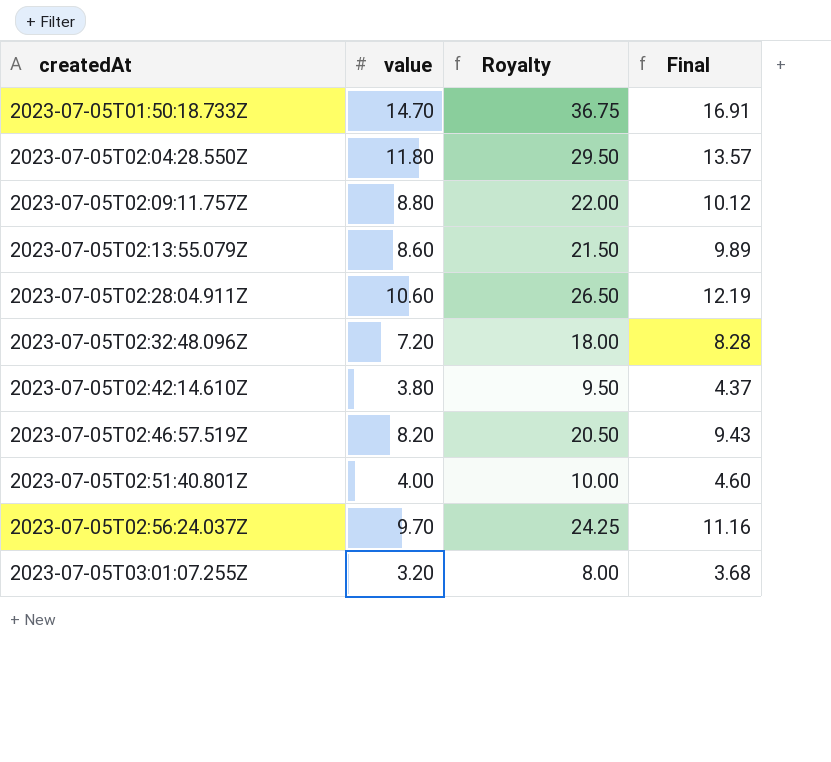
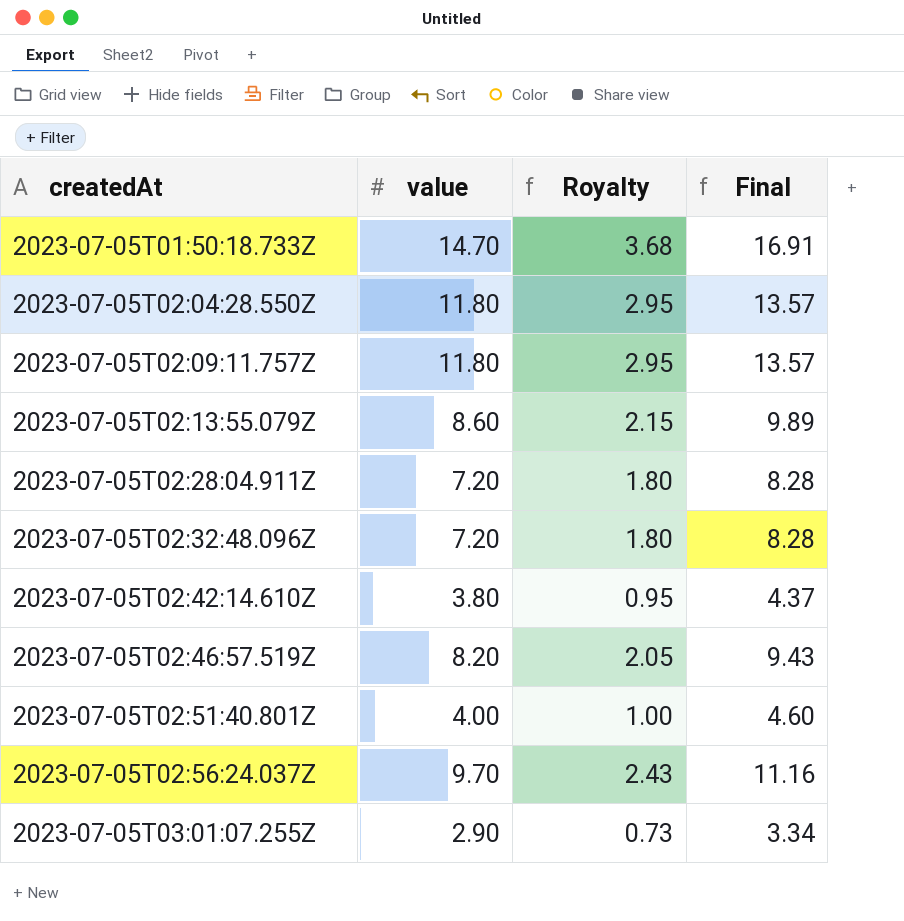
column Royalty | formula: [value] * 2.5 -> [value] * 0.25
2023-07-05T02:09:11.757Z | value: 8.80 -> 11.80
2023-07-05T02:09:11.757Z | Final: 10.12 -> 13.57
2023-07-05T02:28:04.911Z | value: 10.60 -> 7.20
2023-07-05T02:28:04.911Z | Final: 12.19 -> 8.28
2023-07-05T03:01:07.255Z | value: 3.20 -> 2.90
2023-07-05T03:01:07.255Z | Final: 3.68 -> 3.34

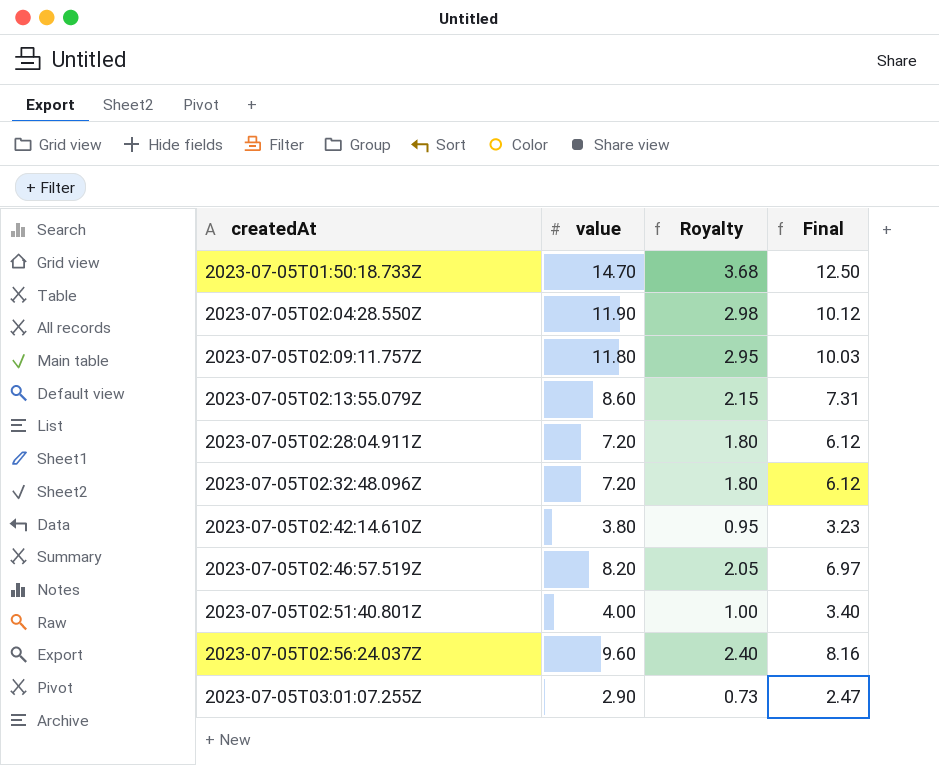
column Final | formula: [value] * 1.15 -> [value] * 0.85
2023-07-05T02:04:28.550Z | value: 11.80 -> 11.90
2023-07-05T02:04:28.550Z | Royalty: 2.95 -> 2.98
2023-07-05T02:56:24.037Z | value: 9.70 -> 9.60
2023-07-05T02:56:24.037Z | Royalty: 2.43 -> 2.40

